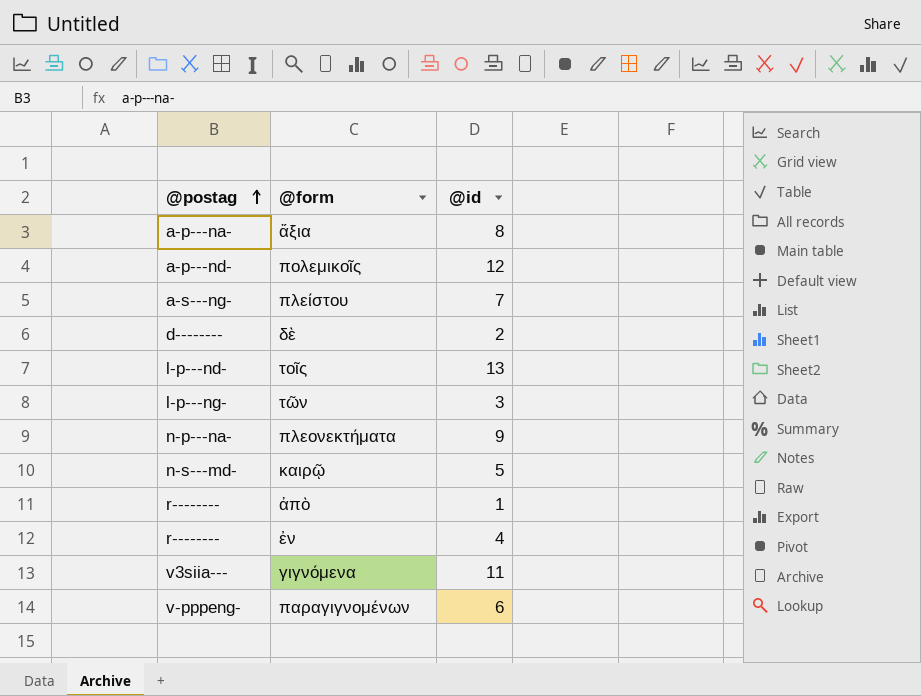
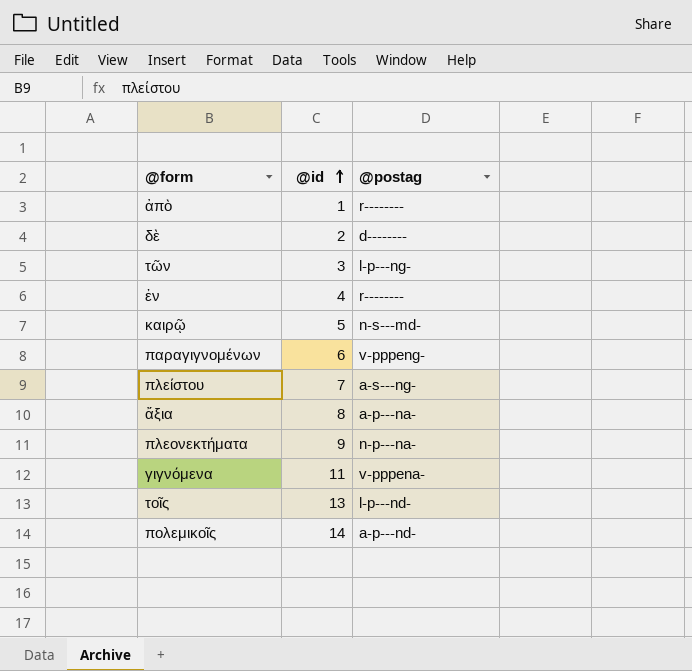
row order: @postag ascending -> @id ascending
column @postag | position: 1 -> 3
γιγνόμενα | @postag: v3siia--- -> v-pppena-
πολεμικοῖς | @id: 12 -> 14

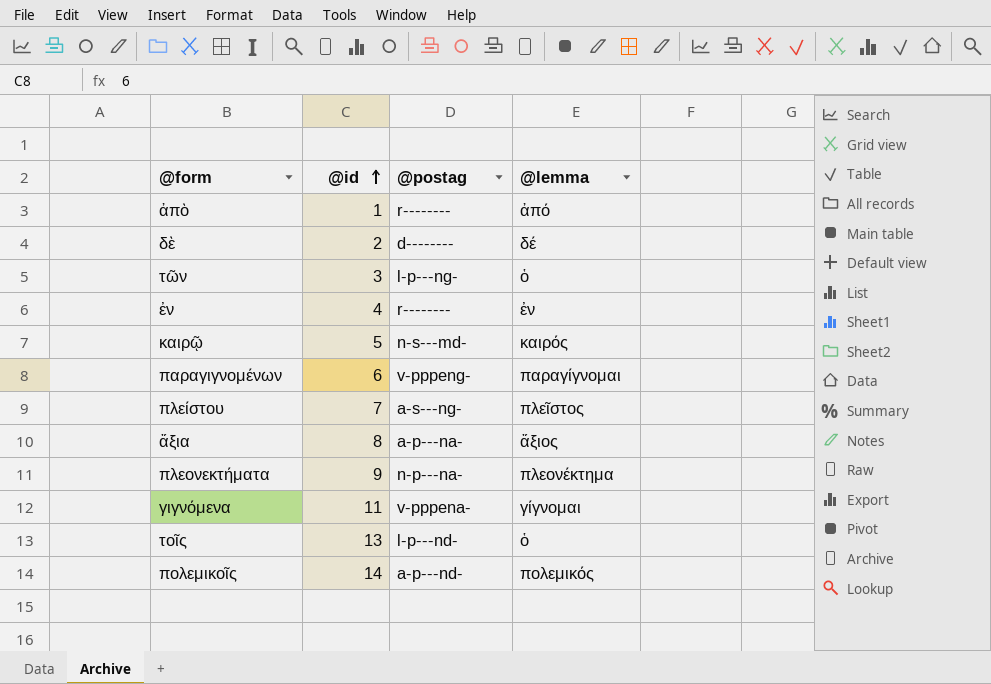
column @lemma | position: none -> 4

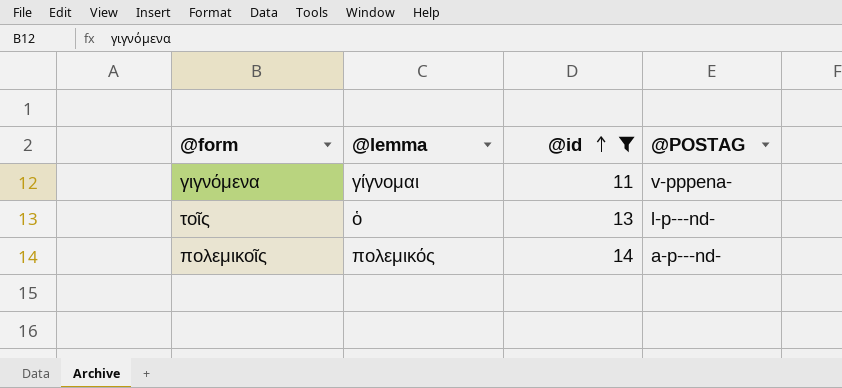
filter: none -> @id >= 11
column @lemma | position: 4 -> 2
column name: @postag -> @POSTAG

